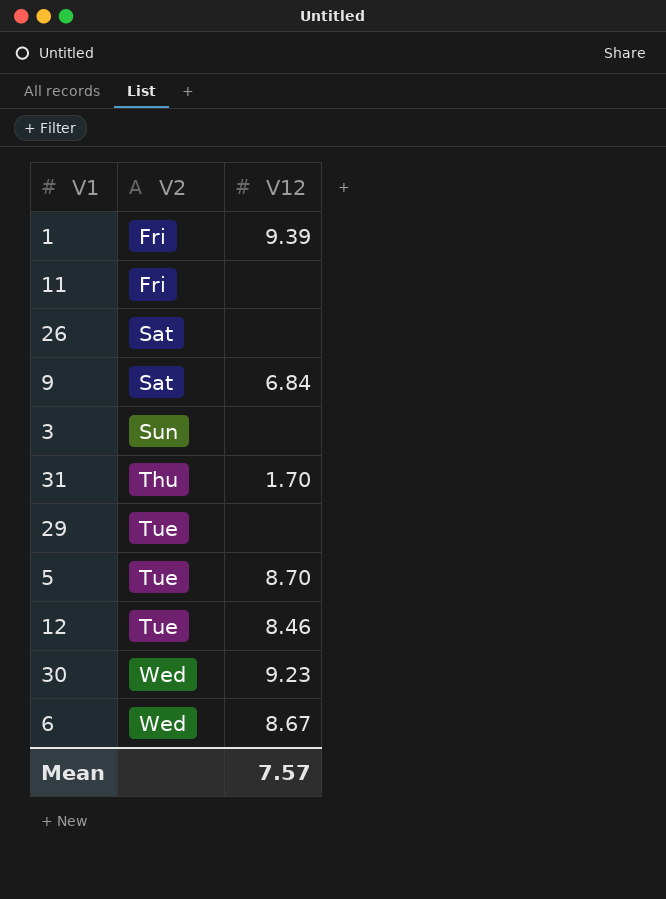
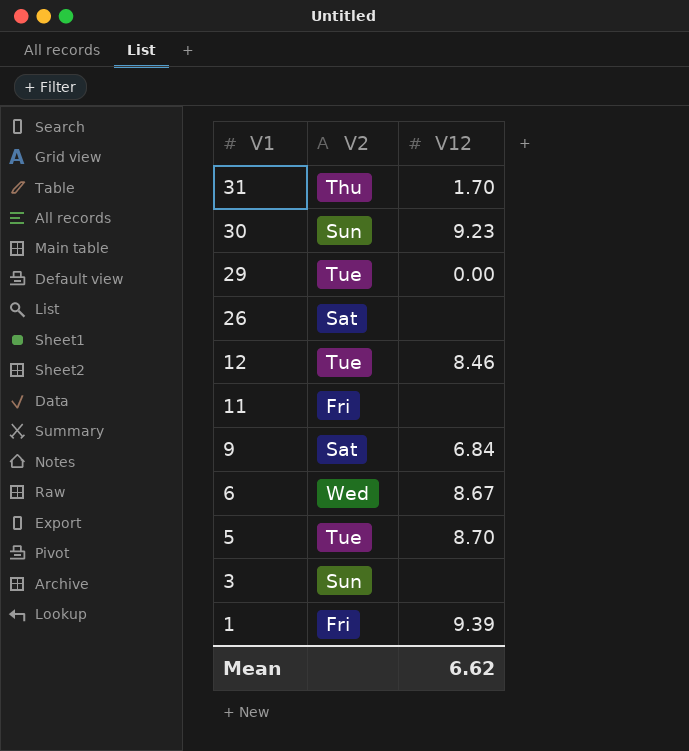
row order: V2 ascending -> V1 descending
30 | V2: Wed -> Sun
29 | V12: none -> 0.00
Mean | V12: 7.57 -> 6.62

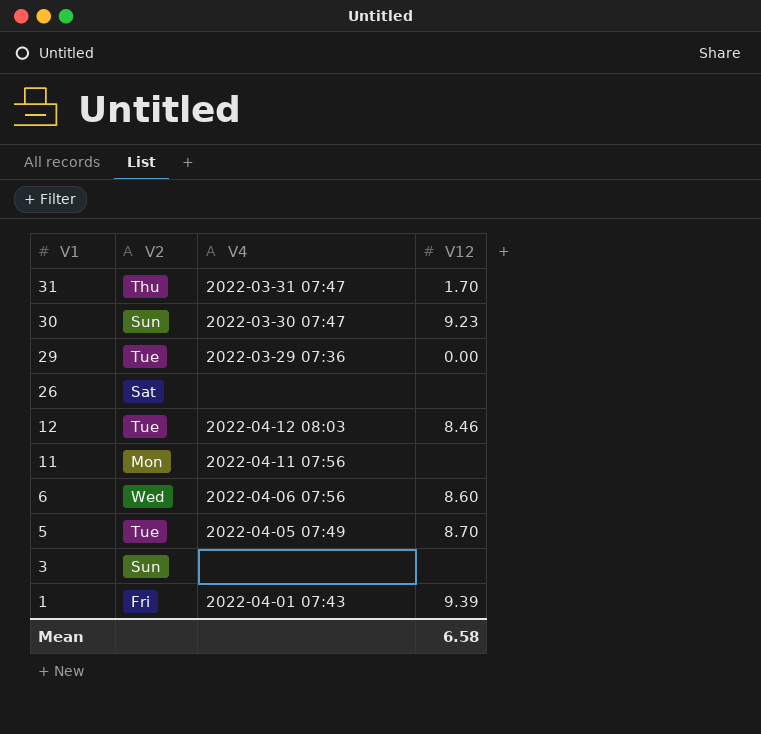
column V4 | position: none -> 3
row 9: Sat | 6.84 -> none
11 | V2: Fri -> Mon
6 | V12: 8.67 -> 8.60
Mean | V12: 6.62 -> 6.58

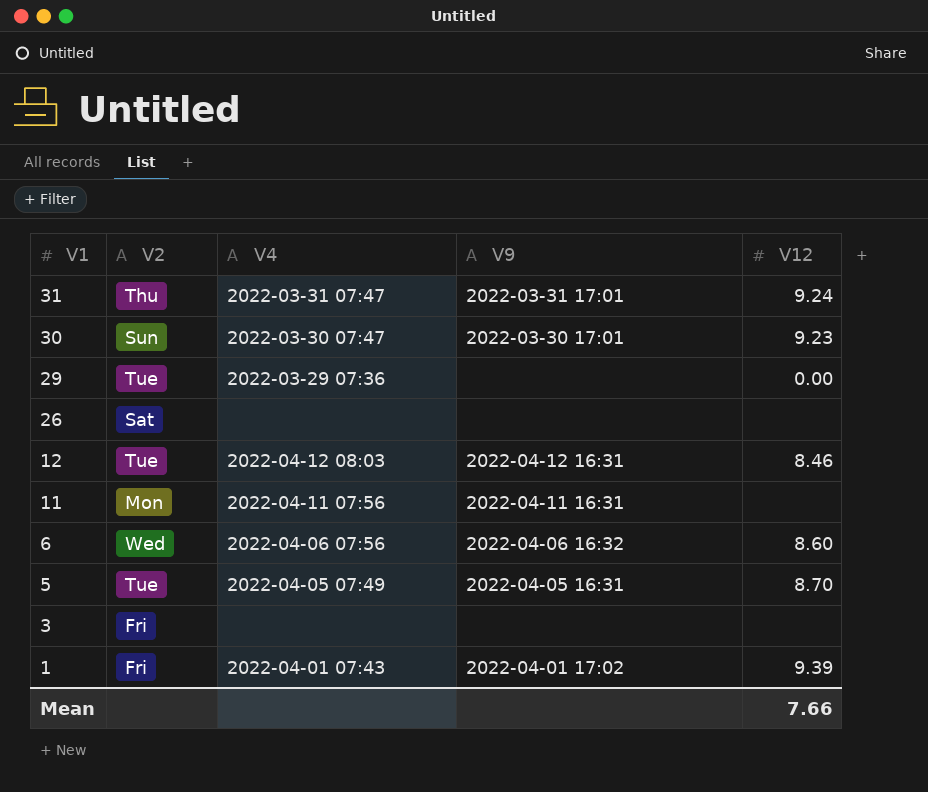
column V9 | position: none -> 4
31 | V12: 1.70 -> 9.24
3 | V2: Sun -> Fri
Mean | V12: 6.58 -> 7.66

